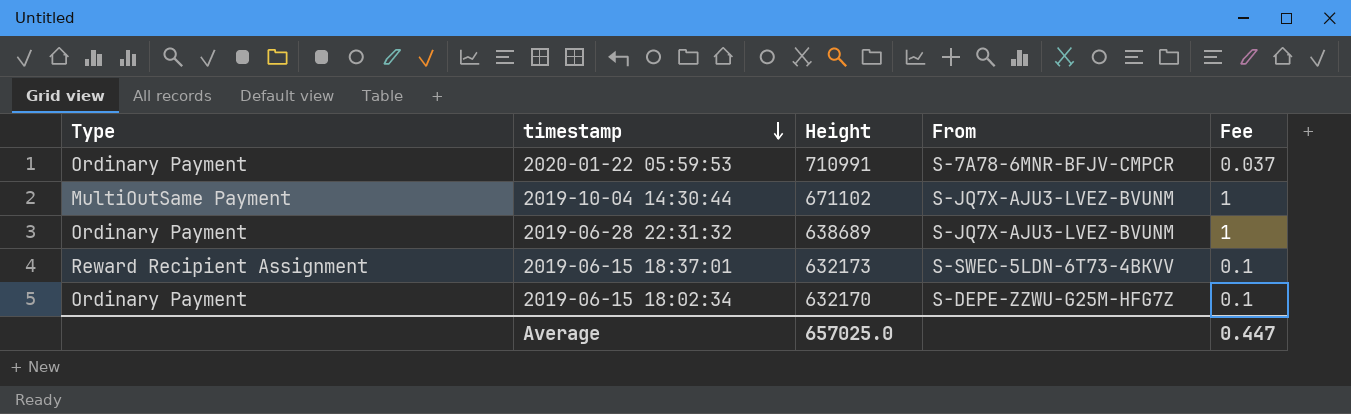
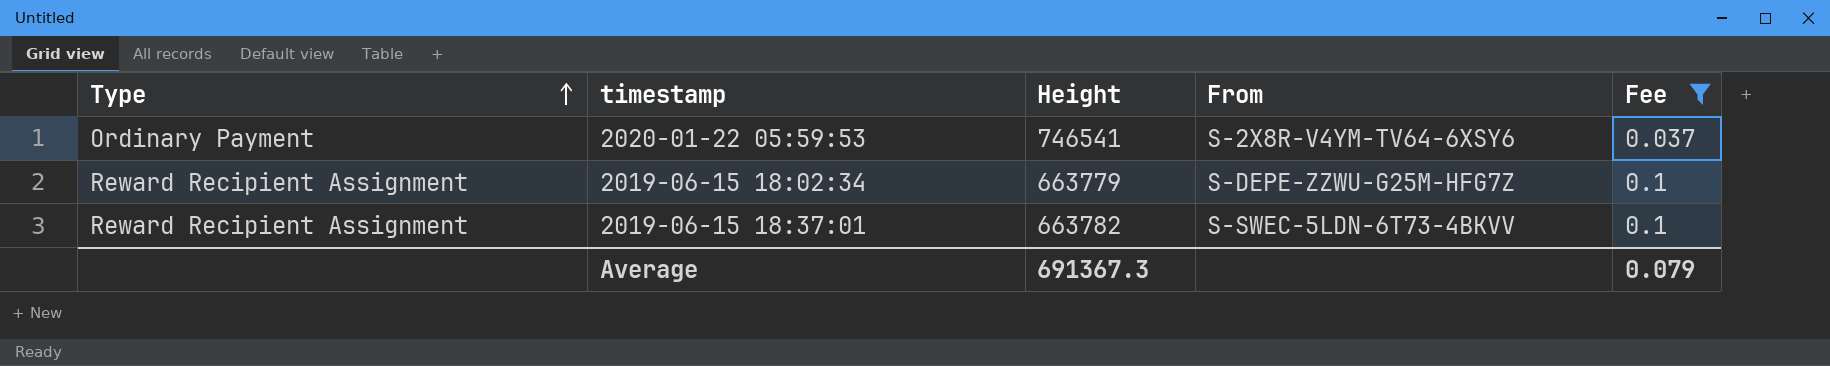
filter: none -> Fee != 1
row order: timestamp descending -> Type ascending
2020-01-22 05:59:53 | Height: 710991 -> 746541
2020-01-22 05:59:53 | From: S-7A78-6MNR-BFJV-CMPCR -> S-2X8R-V4YM-TV64-6XSY6
2019-06-15 18:02:34 | Type: Ordinary Payment -> Reward Recipient Assignment
2019-06-15 18:02:34 | Height: 632170 -> 663779
2019-06-15 18:37:01 | Height: 632173 -> 663782
Average | Height: 657025.0 -> 691367.3
Average | Fee: 0.447 -> 0.079

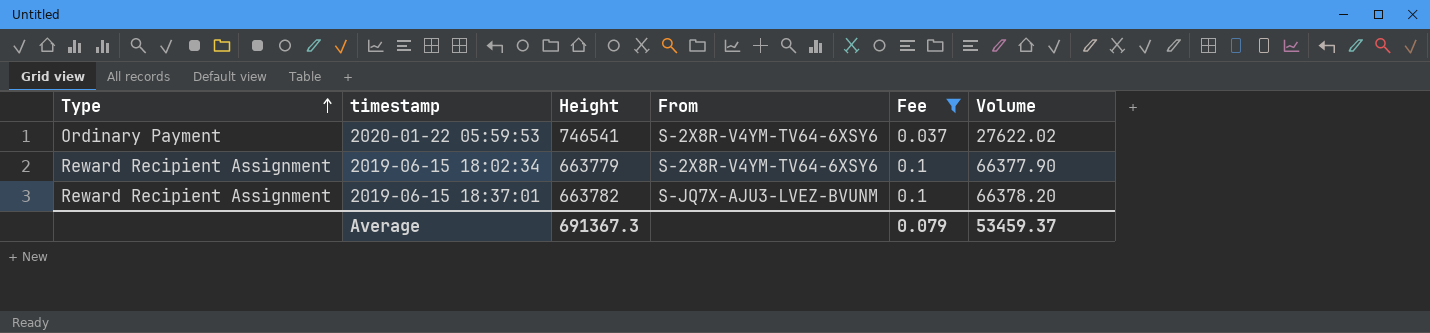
column Volume | formula: none -> [Height] * [Fee]
2019-06-15 18:02:34 | From: S-DEPE-ZZWU-G25M-HFG7Z -> S-2X8R-V4YM-TV64-6XSY6
2019-06-15 18:37:01 | From: S-SWEC-5LDN-6T73-4BKVV -> S-JQ7X-AJU3-LVEZ-BVUNM

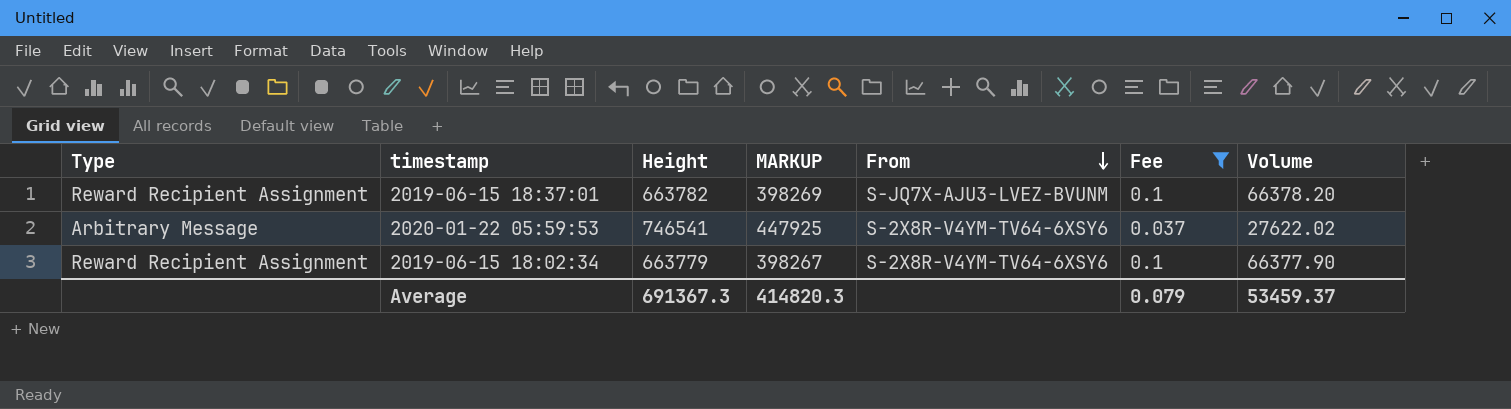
row order: Type ascending -> From descending
column MARKUP | formula: none -> [Height] * 0.6
2020-01-22 05:59:53 | Type: Ordinary Payment -> Arbitrary Message

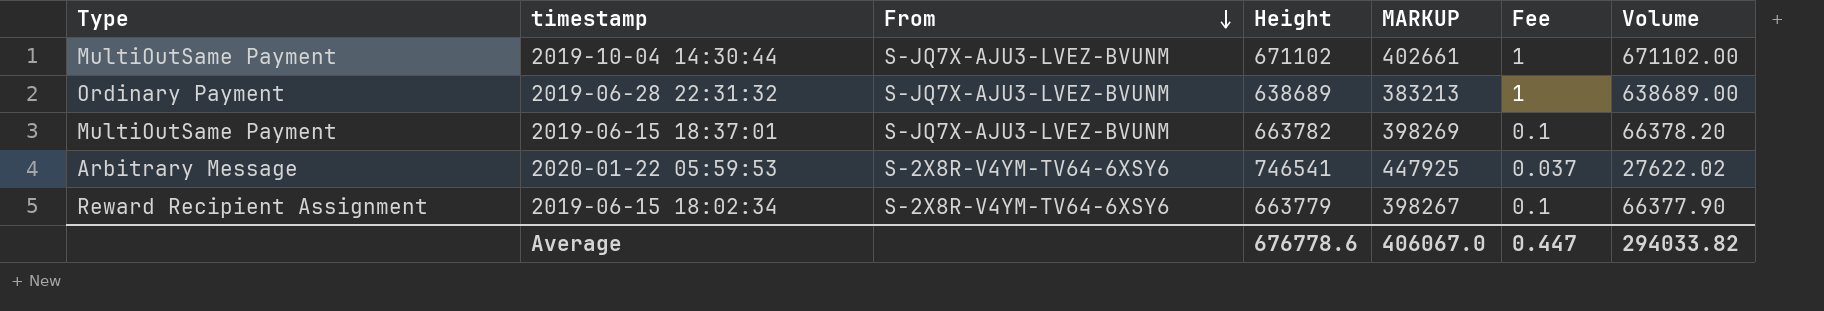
filter: Fee != 1 -> none
column From | position: 5 -> 3
2019-06-15 18:37:01 | Type: Reward Recipient Assignment -> MultiOutSame Payment
Average | Height: 691367.3 -> 676778.6
Average | MARKUP: 414820.3 -> 406067.0
Average | Fee: 0.079 -> 0.447
Average | Volume: 53459.37 -> 294033.82

